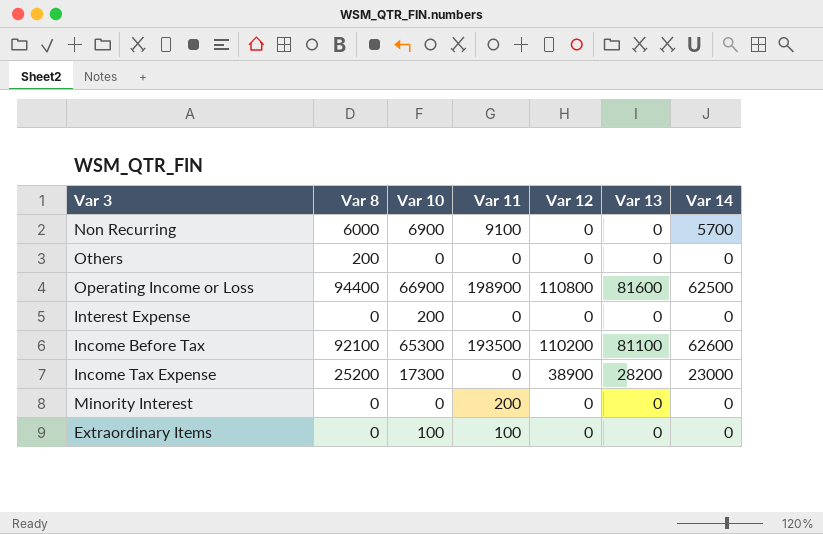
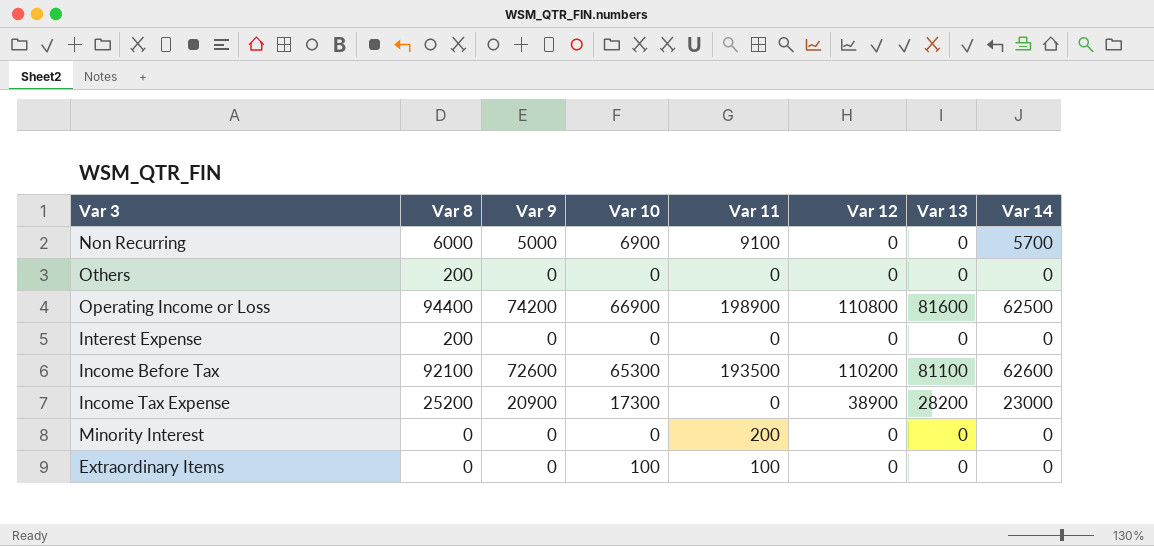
column Var 9 | position: none -> 3
Interest Expense | Var 8: 0 -> 200
Interest Expense | Var 10: 200 -> 0

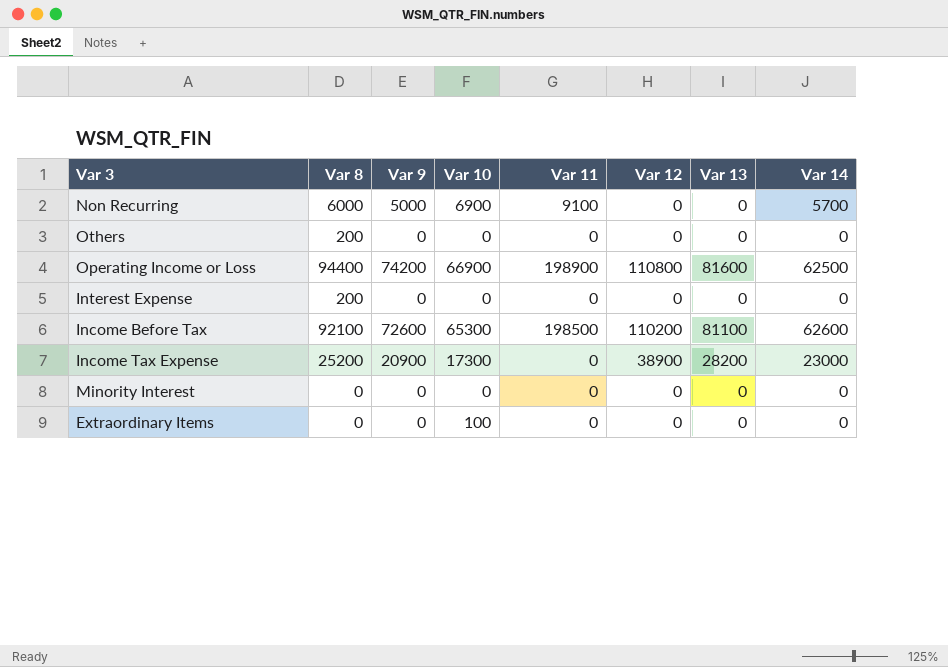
Income Before Tax | Var 11: 193500 -> 198500
Minority Interest | Var 11: 200 -> 0
Extraordinary Items | Var 11: 100 -> 0

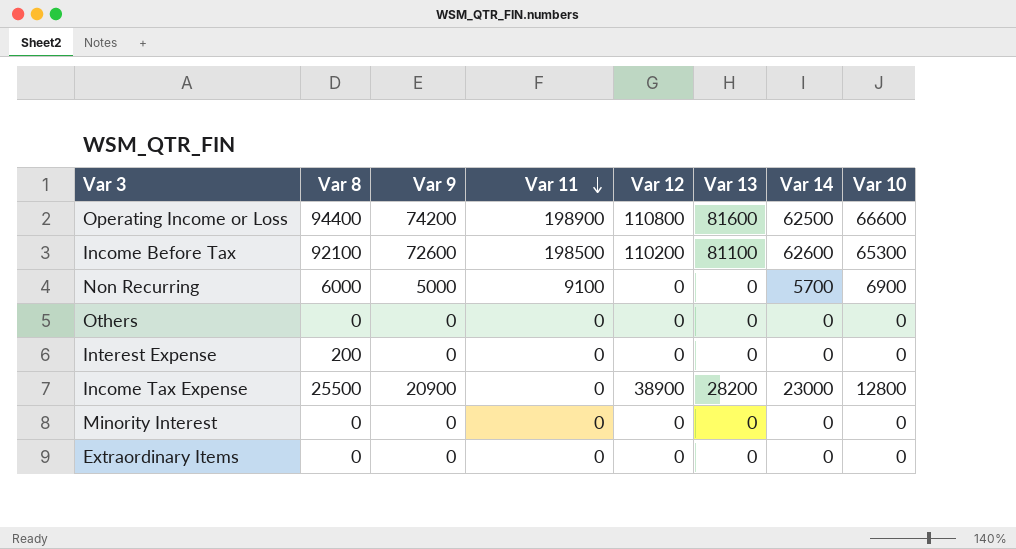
row order: none -> Var 11 descending
column Var 10 | position: 4 -> 8
Operating Income or Loss | Var 10: 66900 -> 66600
Others | Var 8: 200 -> 0
Income Tax Expense | Var 8: 25200 -> 25500
Income Tax Expense | Var 10: 17300 -> 12800
Extraordinary Items | Var 10: 100 -> 0

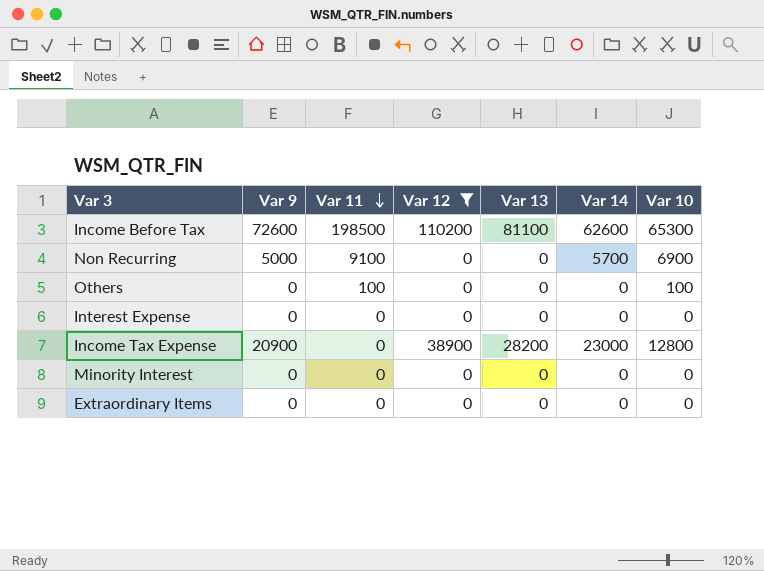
filter: none -> Var 12 != 110800
column Var 8 | position: 2 -> none
Others | Var 11: 0 -> 100
Others | Var 10: 0 -> 100

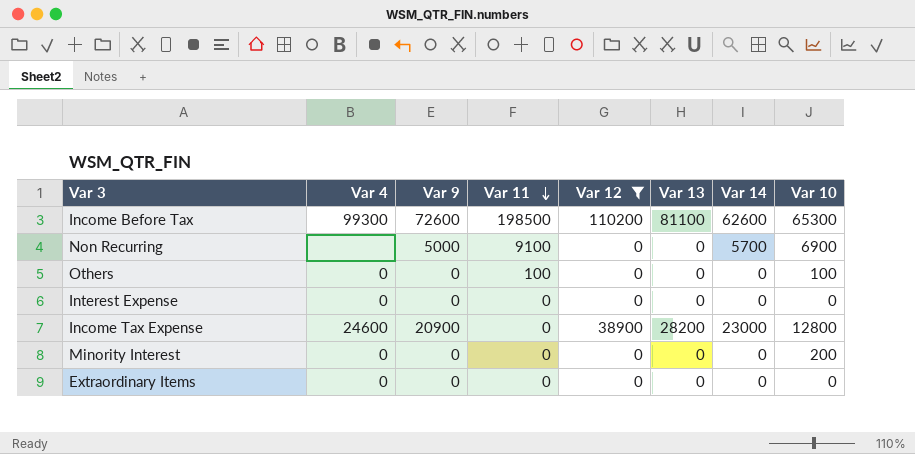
column Var 4 | position: none -> 2
Minority Interest | Var 10: 0 -> 200

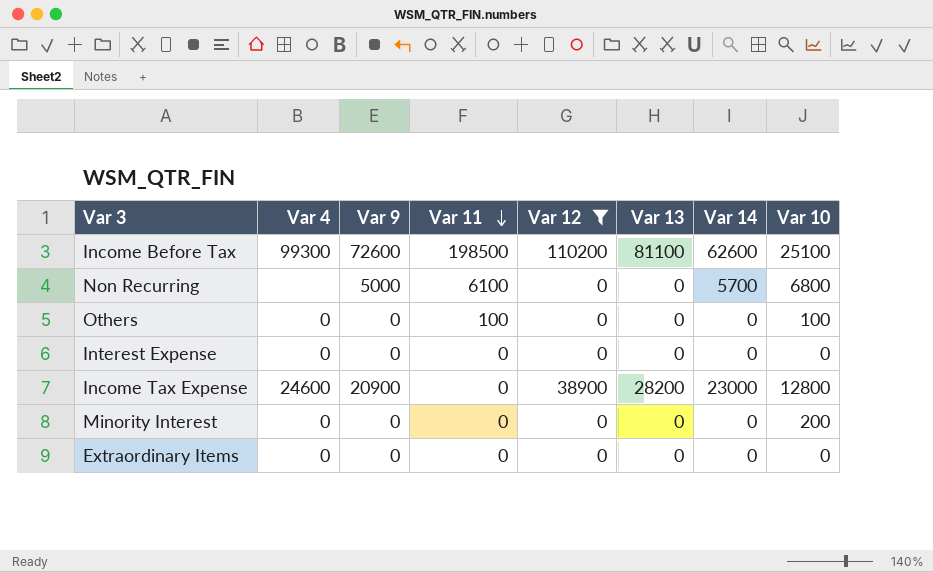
Income Before Tax | Var 10: 65300 -> 25100
Non Recurring | Var 11: 9100 -> 6100
Non Recurring | Var 10: 6900 -> 6800

